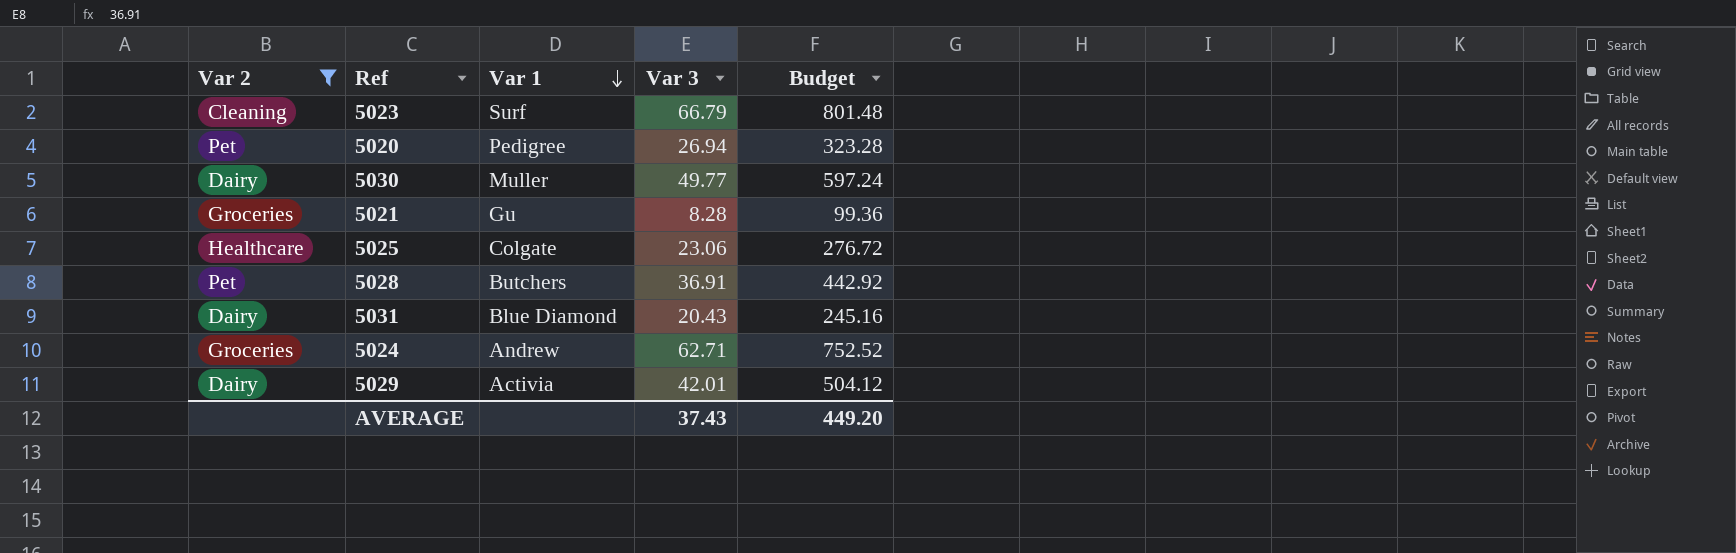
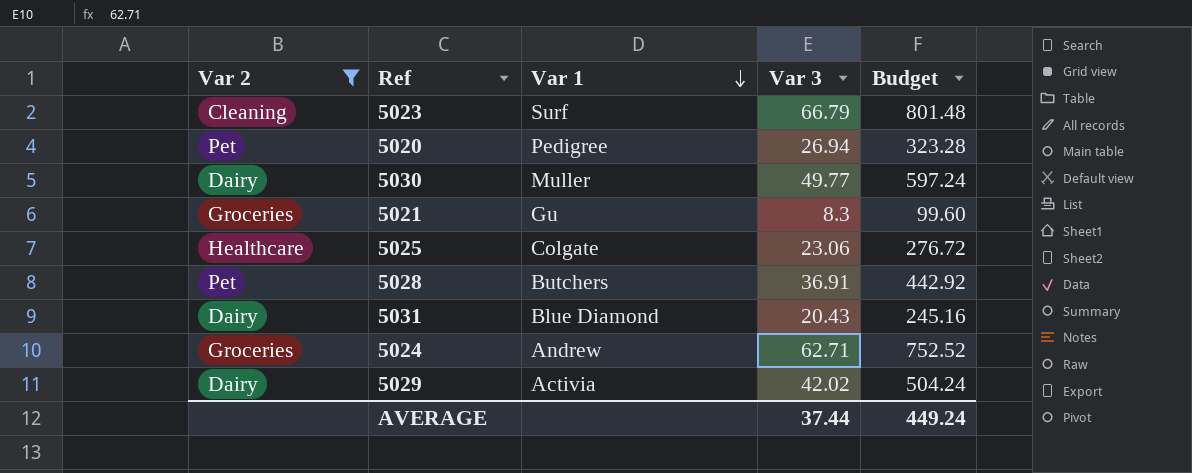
5021 | Var 3: 8.28 -> 8.3
5021 | Budget: 99.36 -> 99.60
5029 | Var 3: 42.01 -> 42.02
5029 | Budget: 504.12 -> 504.24
AVERAGE | Var 3: 37.43 -> 37.44
AVERAGE | Budget: 449.20 -> 449.24

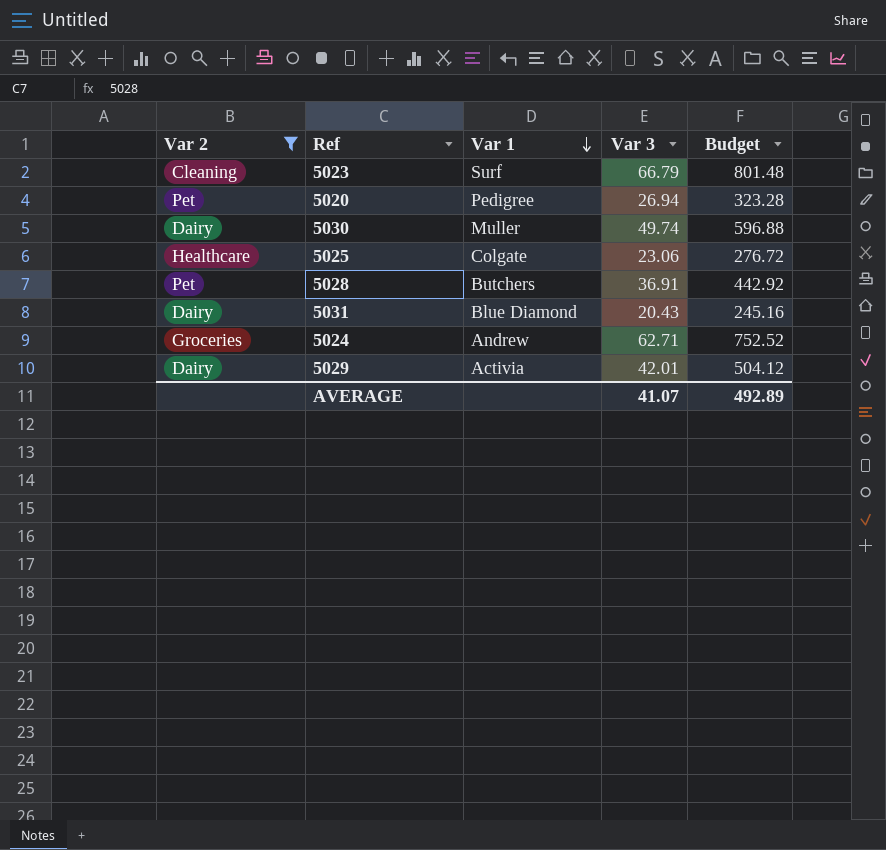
row 5021: Groceries | Gu | 8.3 | 99.60 -> none
5030 | Var 3: 49.77 -> 49.74
5030 | Budget: 597.24 -> 596.88
5029 | Var 3: 42.02 -> 42.01
5029 | Budget: 504.24 -> 504.12
AVERAGE | Var 3: 37.44 -> 41.07
AVERAGE | Budget: 449.24 -> 492.89

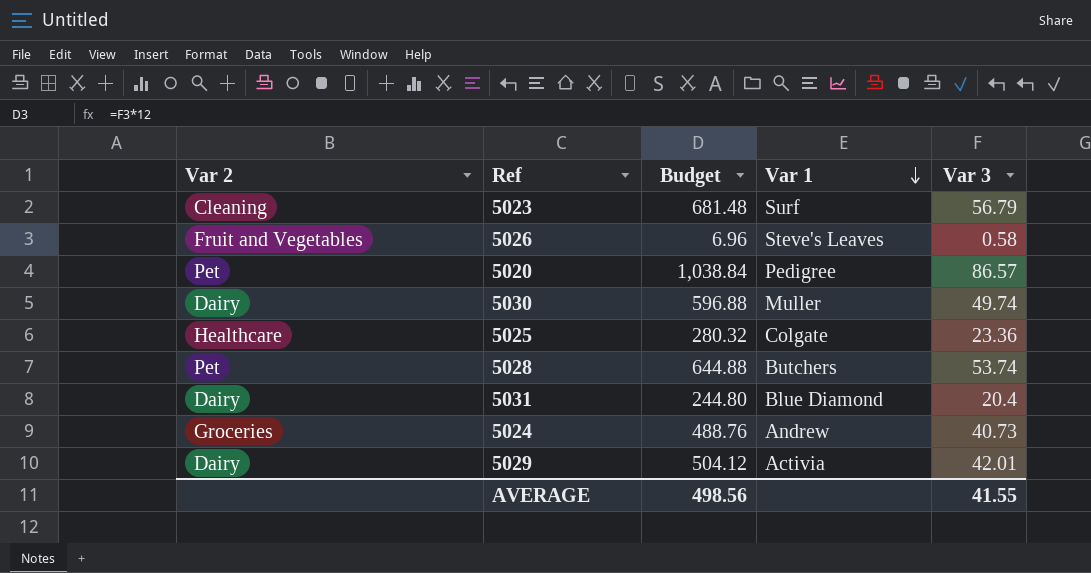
filter: Var 2 != Fruit and Vegetables -> none
column Budget | position: 5 -> 3
5023 | Budget: 801.48 -> 681.48
5023 | Var 3: 66.79 -> 56.79
5020 | Budget: 323.28 -> 1,038.84
5020 | Var 3: 26.94 -> 86.57
5025 | Budget: 276.72 -> 280.32
5025 | Var 3: 23.06 -> 23.36
5028 | Budget: 442.92 -> 644.88
5028 | Var 3: 36.91 -> 53.74
5031 | Budget: 245.16 -> 244.80
5031 | Var 3: 20.43 -> 20.4
5024 | Budget: 752.52 -> 488.76
5024 | Var 3: 62.71 -> 40.73
AVERAGE | Budget: 492.89 -> 498.56
AVERAGE | Var 3: 41.07 -> 41.55

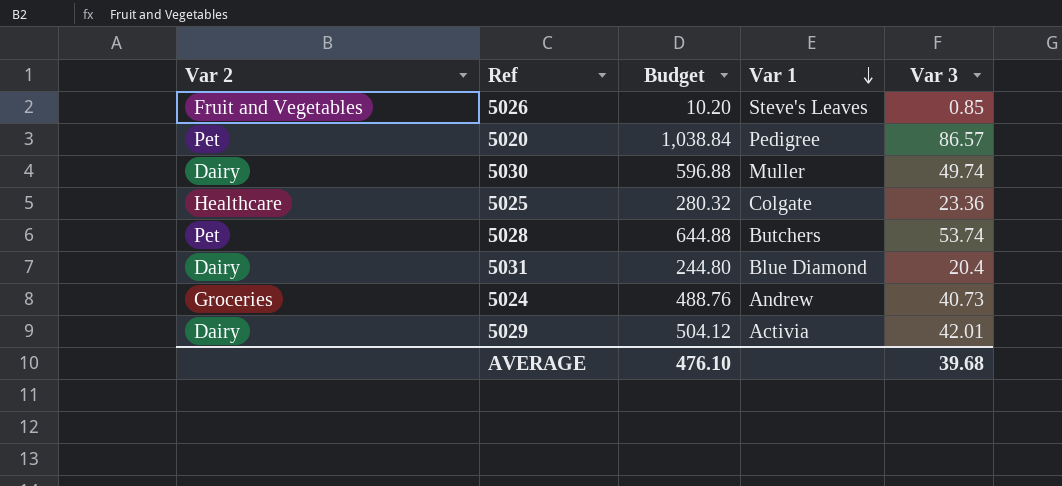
row 5023: Cleaning | 681.48 | Surf | 56.79 -> none
5026 | Budget: 6.96 -> 10.20
5026 | Var 3: 0.58 -> 0.85
AVERAGE | Budget: 498.56 -> 476.10
AVERAGE | Var 3: 41.55 -> 39.68

